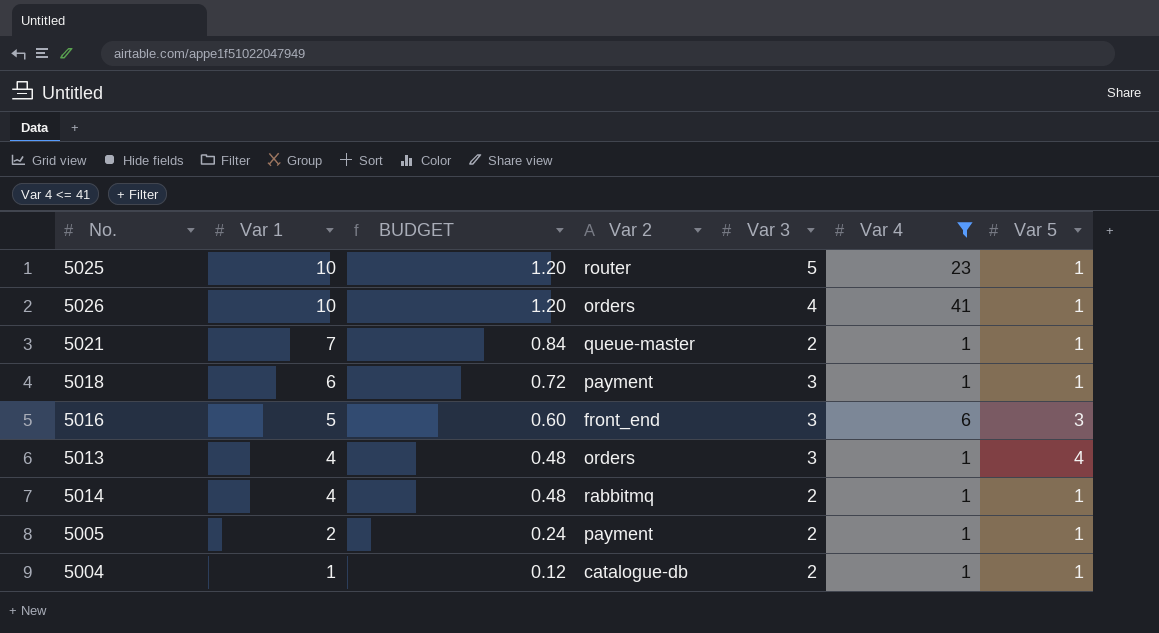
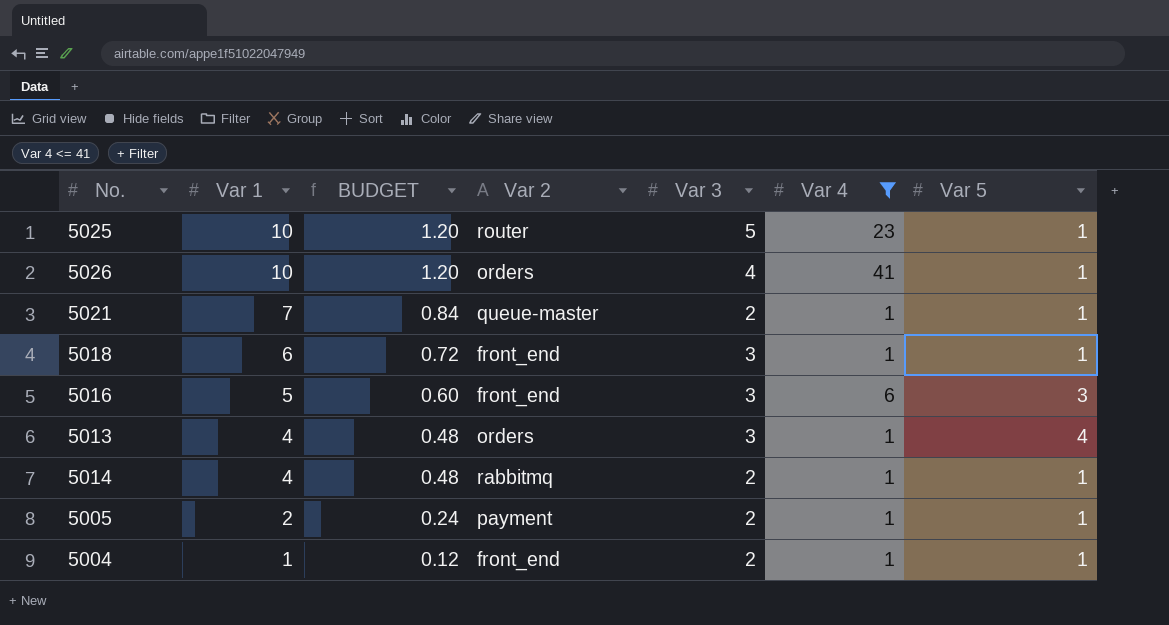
5018 | Var 2: payment -> front_end
5004 | Var 2: catalogue-db -> front_end

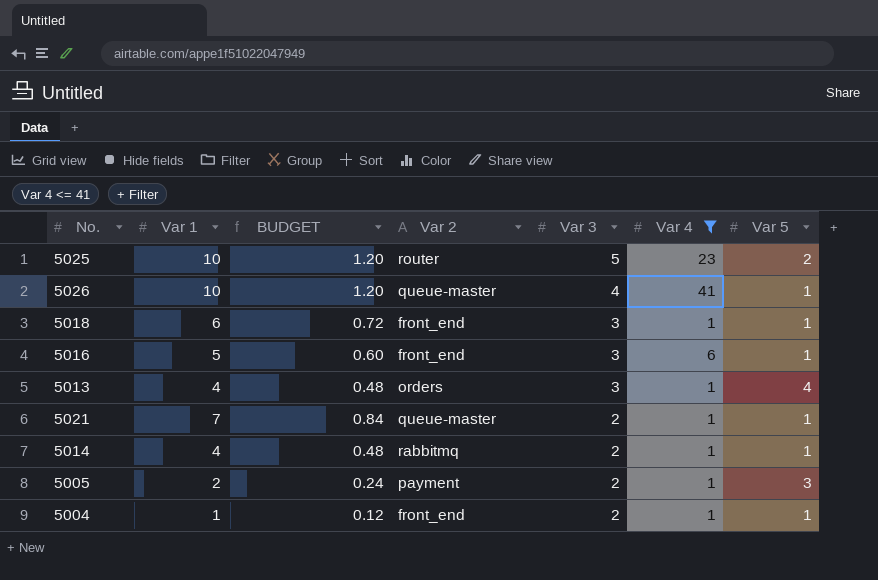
row order: Var 1 descending -> Var 3 descending
5025 | Var 5: 1 -> 2
5026 | Var 2: orders -> queue-master
5016 | Var 5: 3 -> 1
5005 | Var 5: 1 -> 3

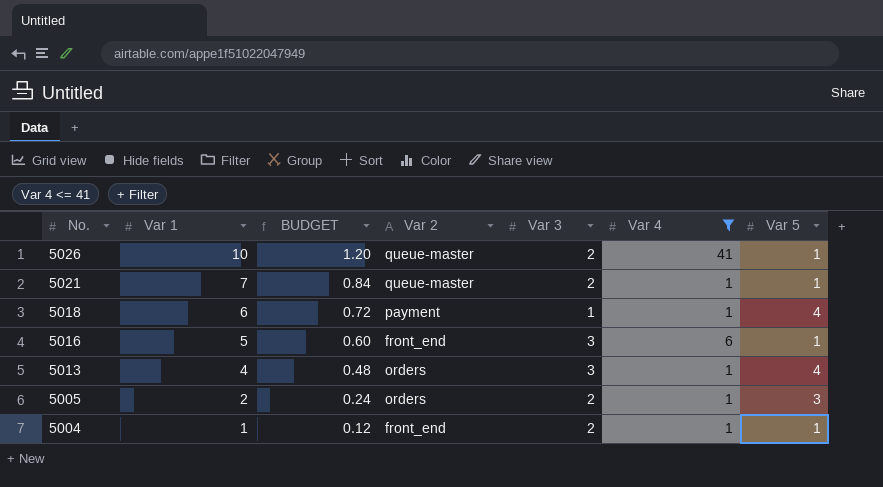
row order: Var 3 descending -> No. descending
row 5025: 10 | 1.20 | router | 5 | 23 | 2 -> none
row 5014: 4 | 0.48 | rabbitmq | 2 | 1 | 1 -> none
5026 | Var 3: 4 -> 2
5018 | Var 2: front_end -> payment
5018 | Var 3: 3 -> 1
5018 | Var 5: 1 -> 4
5005 | Var 2: payment -> orders

